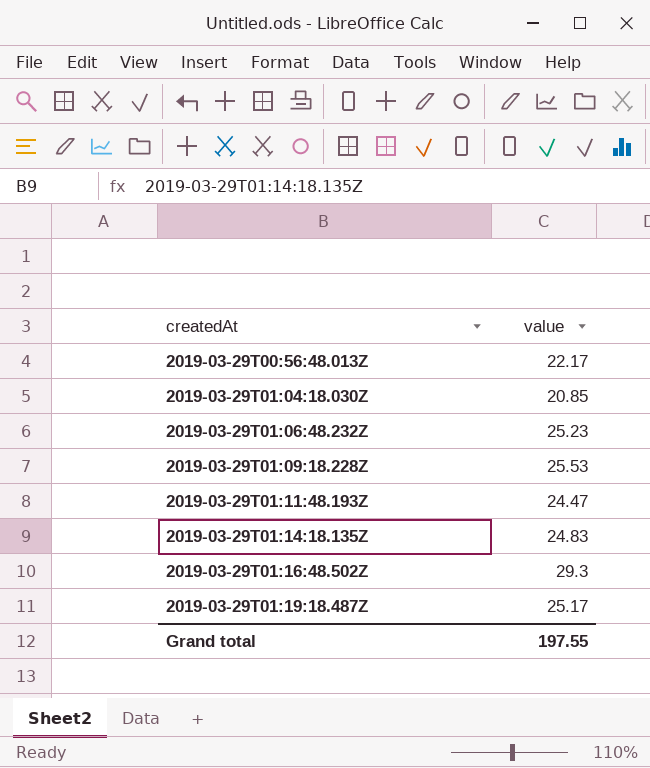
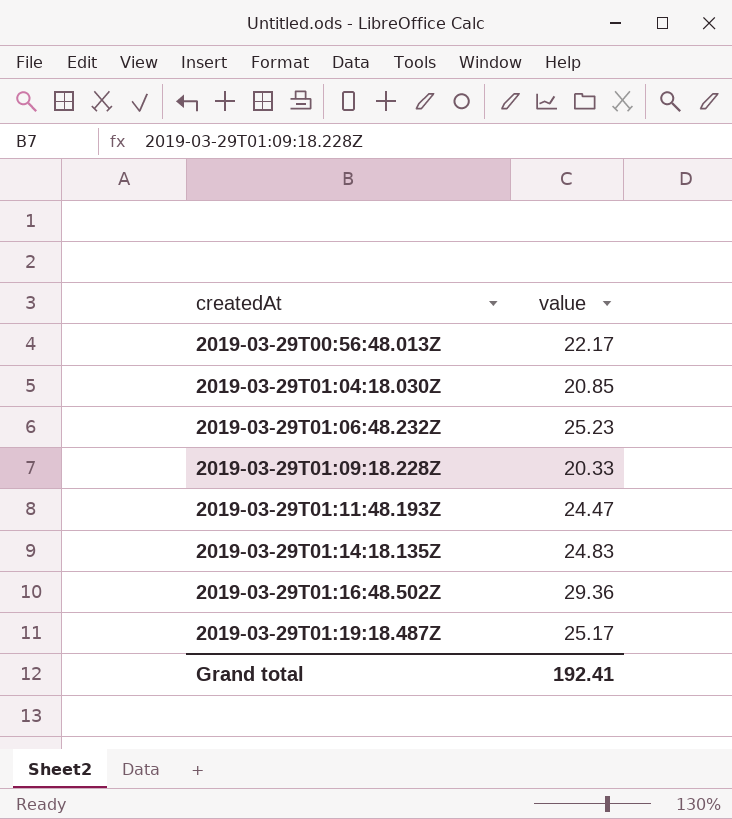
2019-03-29T01:09:18.228Z | value: 25.53 -> 20.33
2019-03-29T01:16:48.502Z | value: 29.3 -> 29.36
Grand total | value: 197.55 -> 192.41

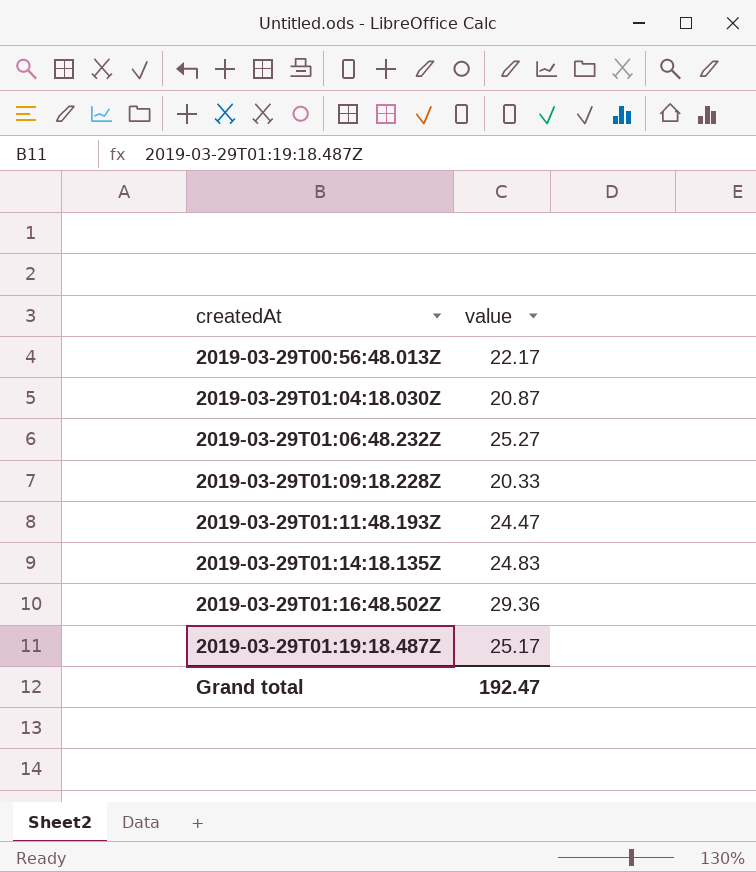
2019-03-29T01:04:18.030Z | value: 20.85 -> 20.87
2019-03-29T01:06:48.232Z | value: 25.23 -> 25.27
Grand total | value: 192.41 -> 192.47

